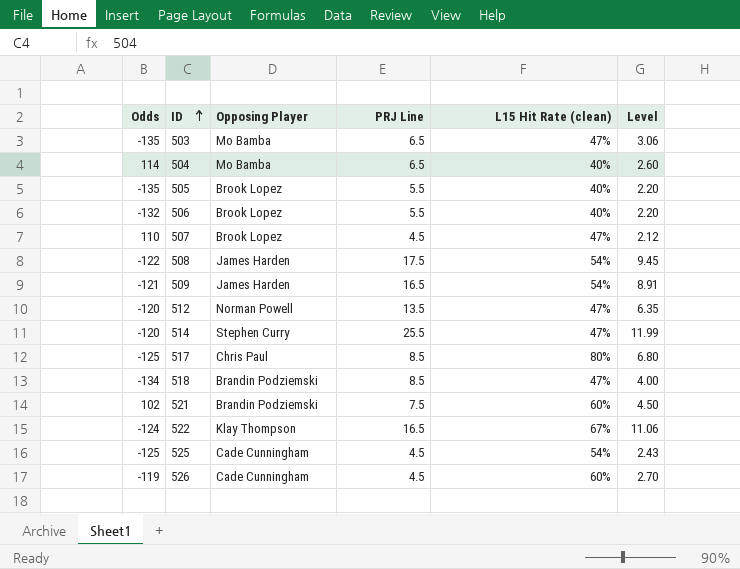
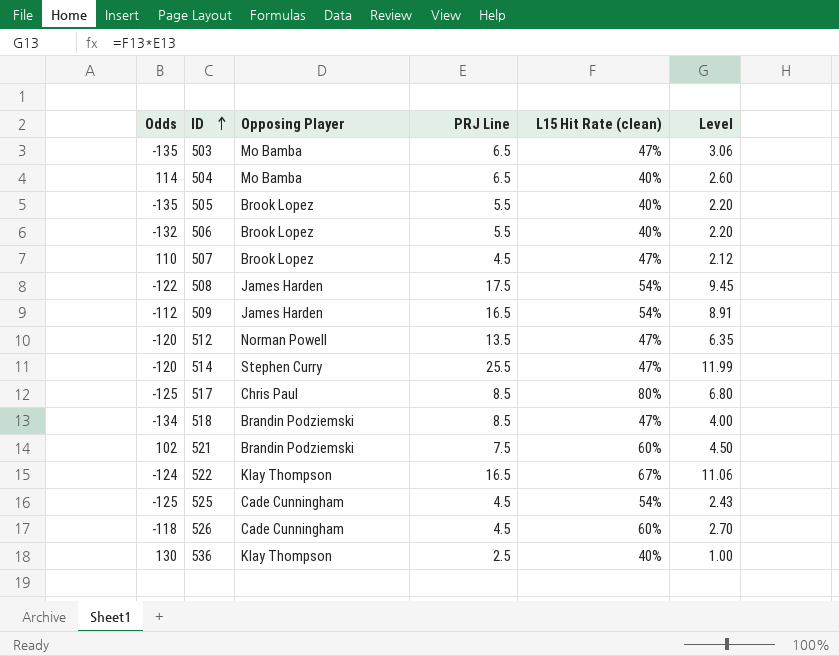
509 | Odds: -121 -> -112
526 | Odds: -119 -> -118
row 536: none -> 130 | Klay Thompson | 2.5 | 40% | 1.00

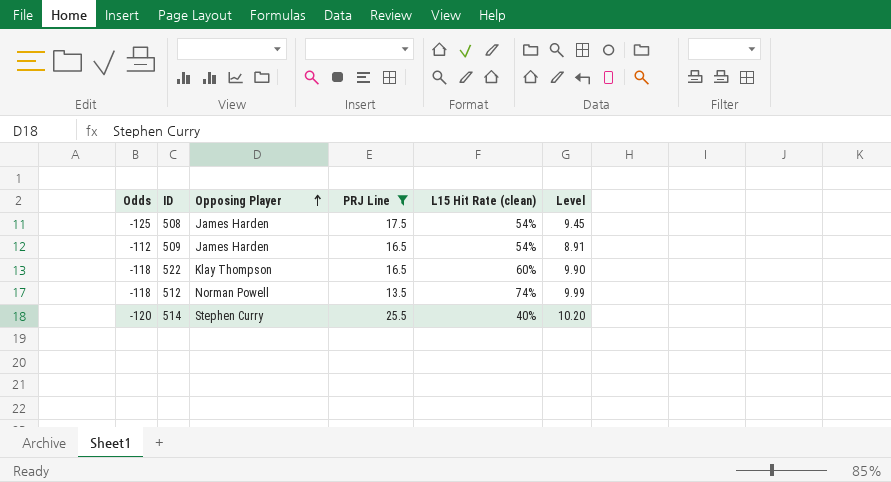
filter: none -> PRJ Line >= 13.5
row order: ID ascending -> Opposing Player ascending
508 | Odds: -122 -> -125
522 | Odds: -124 -> -118
522 | L15 Hit Rate (clean): 67% -> 60%
522 | Level: 11.06 -> 9.90
512 | Odds: -120 -> -118
512 | L15 Hit Rate (clean): 47% -> 74%
512 | Level: 6.35 -> 9.99
514 | L15 Hit Rate (clean): 47% -> 40%
514 | Level: 11.99 -> 10.20

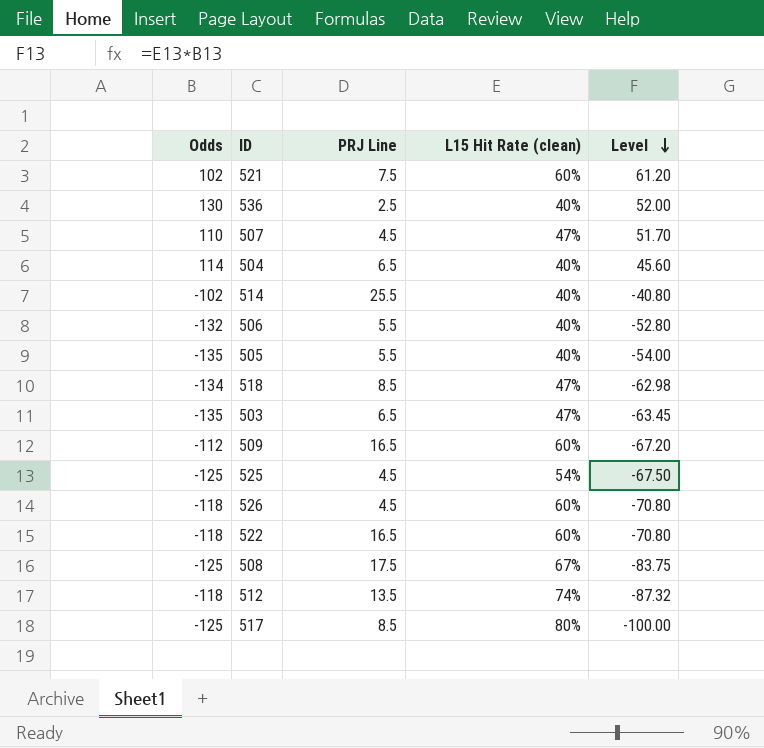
filter: PRJ Line >= 13.5 -> none
row order: Opposing Player ascending -> Level descending
column Opposing Player | position: 3 -> none
column Level | formula: [PRJ Line] * [L15 Hit Rate (clean)] -> [Odds] * [L15 Hit Rate (clean)]
514 | Odds: -120 -> -102
509 | L15 Hit Rate (clean): 54% -> 60%
508 | L15 Hit Rate (clean): 54% -> 67%

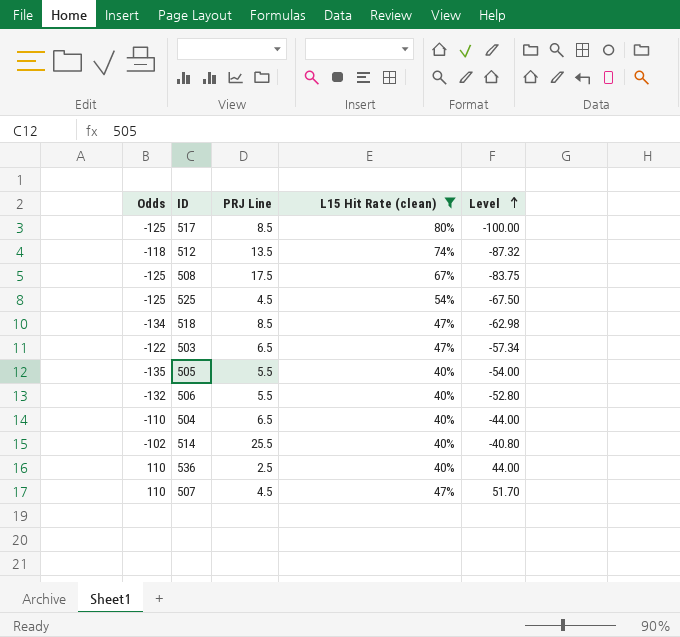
filter: none -> L15 Hit Rate (clean) != 60%
row order: Level descending -> Level ascending
503 | Odds: -135 -> -122
503 | Level: -63.45 -> -57.34
504 | Odds: 114 -> -110
504 | Level: 45.60 -> -44.00
536 | Odds: 130 -> 110
536 | Level: 52.00 -> 44.00

